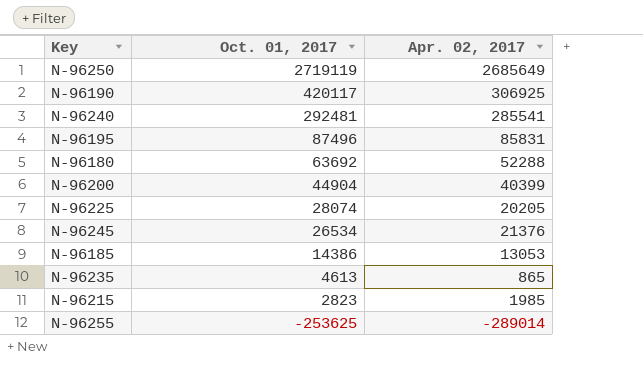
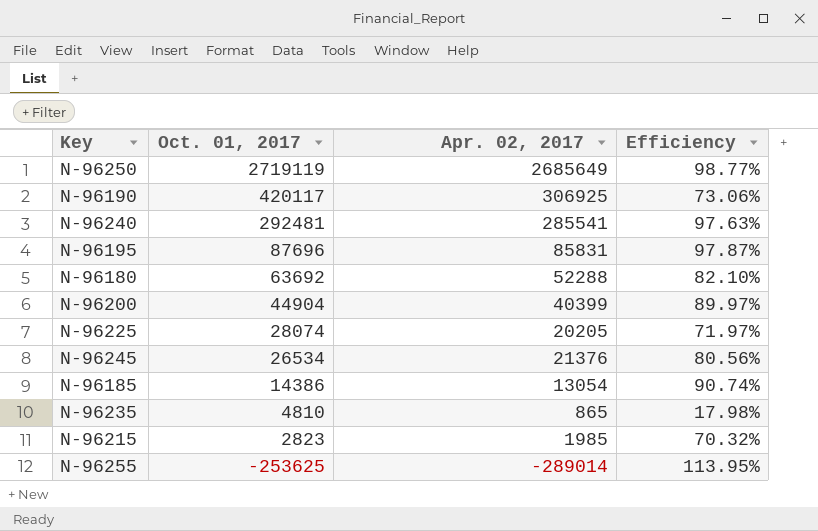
column Efficiency | formula: none -> [Apr. 02, 2017] / [Oct. 01, 2017]
N-96195 | Oct. 01, 2017: 87496 -> 87696
N-96185 | Apr. 02, 2017: 13053 -> 13054
N-96235 | Oct. 01, 2017: 4613 -> 4810

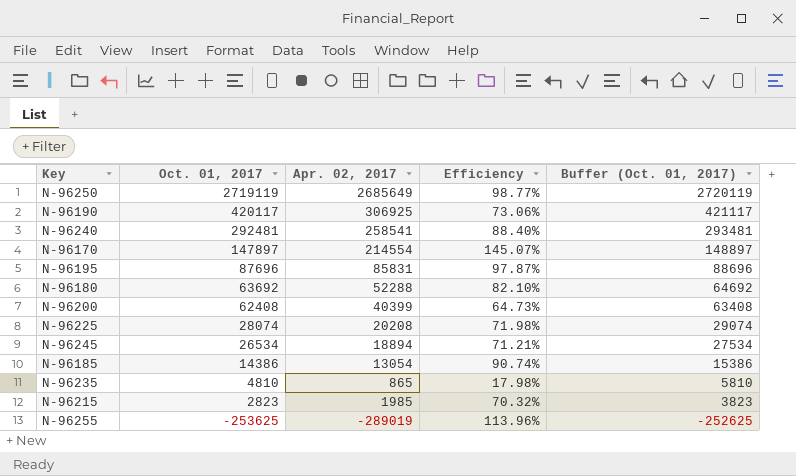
column Buffer (Oct. 01, 2017) | formula: none -> [Oct. 01, 2017] + 1000
N-96240 | Apr. 02, 2017: 285541 -> 258541
N-96240 | Efficiency: 97.63% -> 88.40%
row N-96170: none -> 147897 | 214554 | 145.07% | 148897
N-96200 | Oct. 01, 2017: 44904 -> 62408
N-96200 | Efficiency: 89.97% -> 64.73%
N-96225 | Apr. 02, 2017: 20205 -> 20208
N-96225 | Efficiency: 71.97% -> 71.98%
N-96245 | Apr. 02, 2017: 21376 -> 18894
N-96245 | Efficiency: 80.56% -> 71.21%
N-96255 | Apr. 02, 2017: -289014 -> -289019
N-96255 | Efficiency: 113.95% -> 113.96%

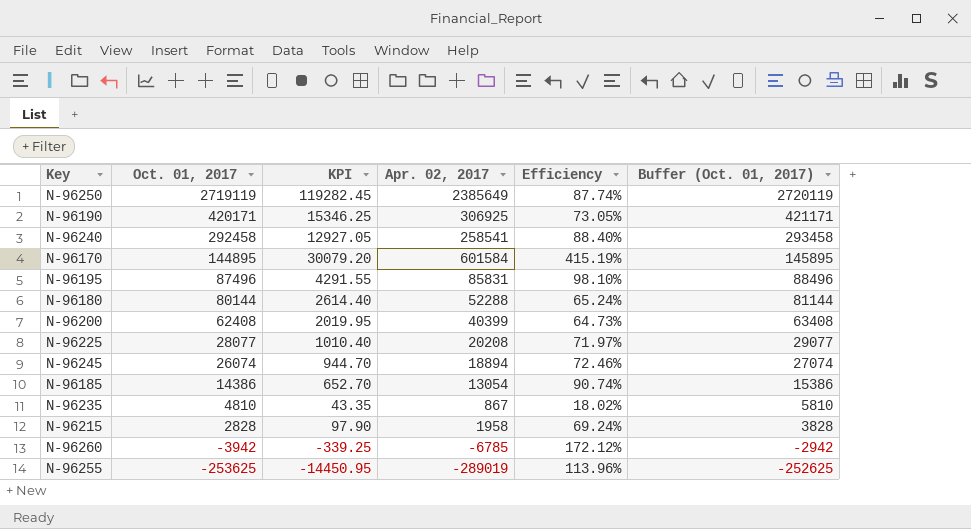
column KPI | formula: none -> [Apr. 02, 2017] * 0.05
N-96250 | Apr. 02, 2017: 2685649 -> 2385649
N-96250 | Efficiency: 98.77% -> 87.74%
N-96190 | Oct. 01, 2017: 420117 -> 420171
N-96190 | Efficiency: 73.06% -> 73.05%
N-96190 | Buffer (Oct. 01, 2017): 421117 -> 421171
N-96240 | Oct. 01, 2017: 292481 -> 292458
N-96240 | Buffer (Oct. 01, 2017): 293481 -> 293458
N-96170 | Oct. 01, 2017: 147897 -> 144895
N-96170 | Apr. 02, 2017: 214554 -> 601584
N-96170 | Efficiency: 145.07% -> 415.19%
N-96170 | Buffer (Oct. 01, 2017): 148897 -> 145895
N-96195 | Oct. 01, 2017: 87696 -> 87496
N-96195 | Efficiency: 97.87% -> 98.10%
N-96195 | Buffer (Oct. 01, 2017): 88696 -> 88496
N-96180 | Oct. 01, 2017: 63692 -> 80144
N-96180 | Efficiency: 82.10% -> 65.24%
N-96180 | Buffer (Oct. 01, 2017): 64692 -> 81144
N-96225 | Oct. 01, 2017: 28074 -> 28077
N-96225 | Efficiency: 71.98% -> 71.97%
N-96225 | Buffer (Oct. 01, 2017): 29074 -> 29077
N-96245 | Oct. 01, 2017: 26534 -> 26074
N-96245 | Efficiency: 71.21% -> 72.46%
N-96245 | Buffer (Oct. 01, 2017): 27534 -> 27074
N-96235 | Apr. 02, 2017: 865 -> 867
N-96235 | Efficiency: 17.98% -> 18.02%
N-96215 | Oct. 01, 2017: 2823 -> 2828
N-96215 | Apr. 02, 2017: 1985 -> 1958
N-96215 | Efficiency: 70.32% -> 69.24%
N-96215 | Buffer (Oct. 01, 2017): 3823 -> 3828
row N-96260: none -> -3942 | -339.25 | -6785 | 172.12% | -2942

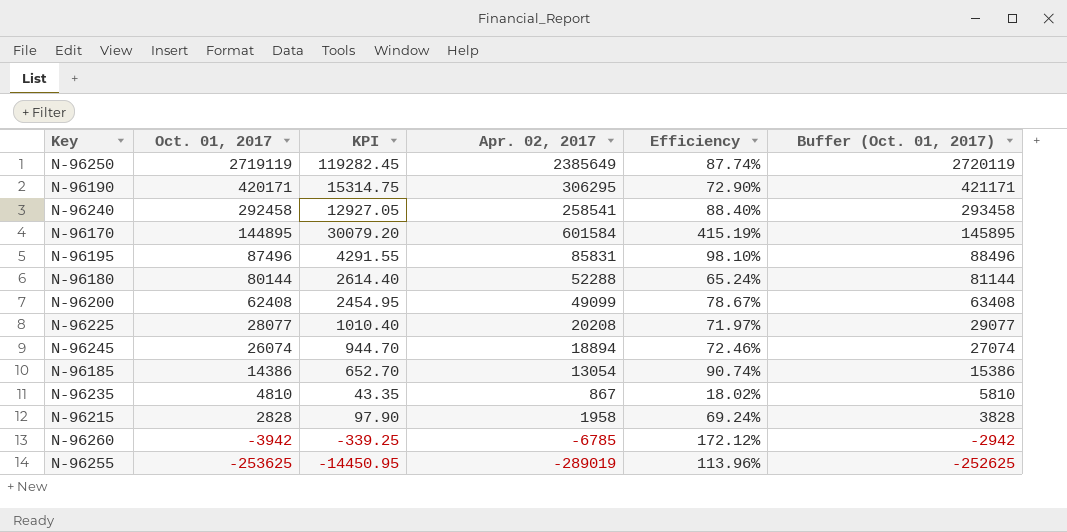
N-96190 | KPI: 15346.25 -> 15314.75
N-96190 | Apr. 02, 2017: 306925 -> 306295
N-96190 | Efficiency: 73.05% -> 72.90%
N-96200 | KPI: 2019.95 -> 2454.95
N-96200 | Apr. 02, 2017: 40399 -> 49099
N-96200 | Efficiency: 64.73% -> 78.67%

